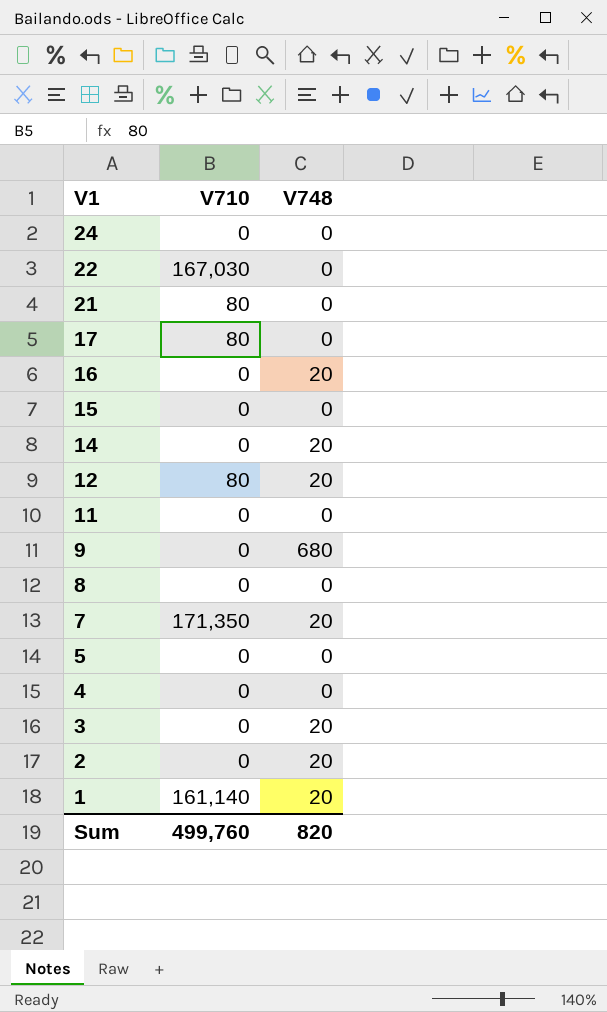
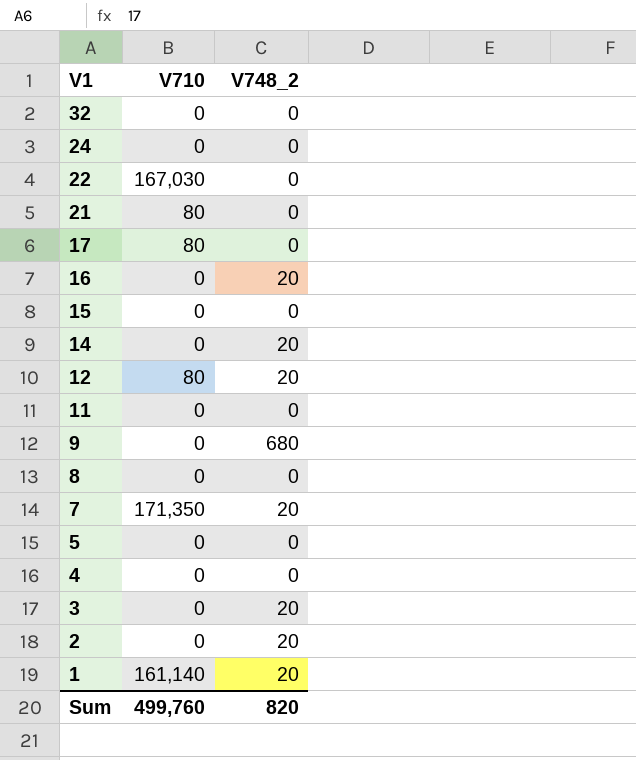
column name: V748 -> V748_2
row 32: none -> 0 | 0

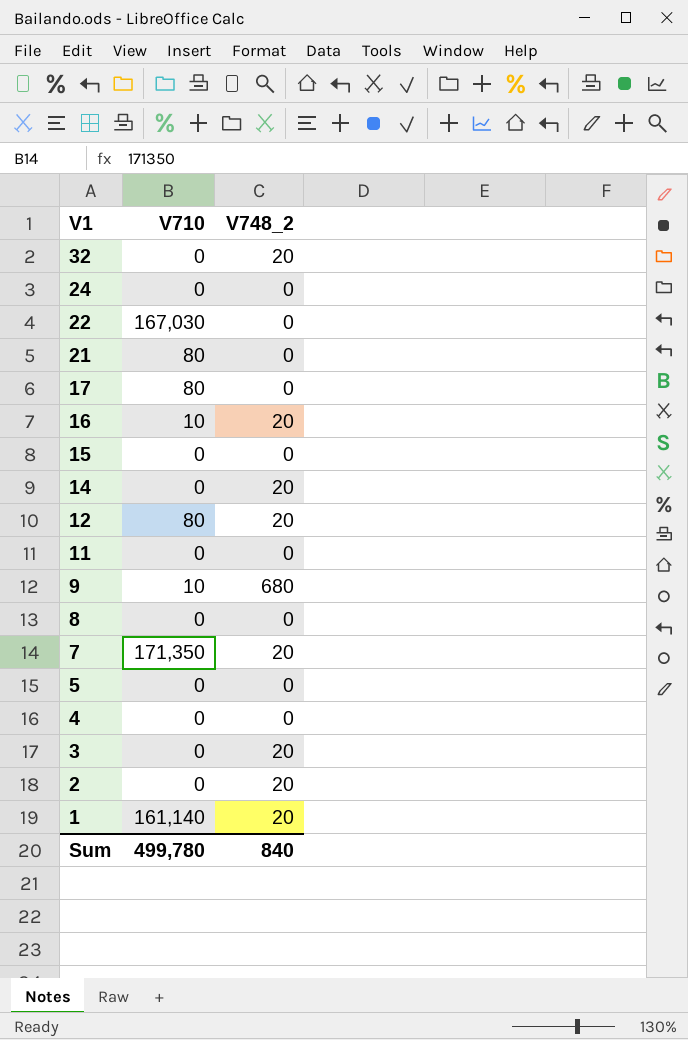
32 | V748_2: 0 -> 20
16 | V710: 0 -> 10
9 | V710: 0 -> 10
Sum | V710: 499,760 -> 499,780
Sum | V748_2: 820 -> 840

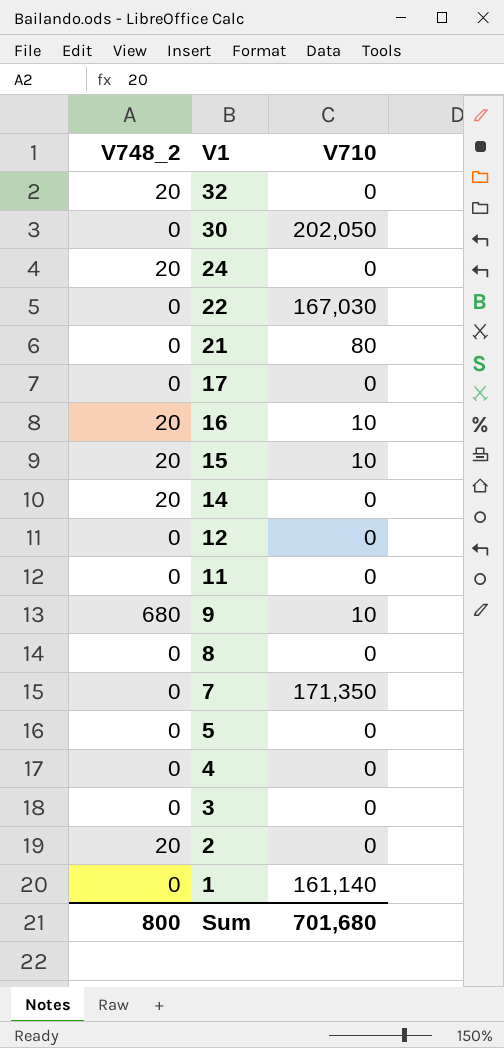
column V748_2 | position: 3 -> 1
row 30: none -> 0 | 202,050
24 | V748_2: 0 -> 20
17 | V710: 80 -> 0
15 | V748_2: 0 -> 20
15 | V710: 0 -> 10
12 | V748_2: 20 -> 0
12 | V710: 80 -> 0
7 | V748_2: 20 -> 0
3 | V748_2: 20 -> 0
1 | V748_2: 20 -> 0
Sum | V748_2: 840 -> 800
Sum | V710: 499,780 -> 701,680

